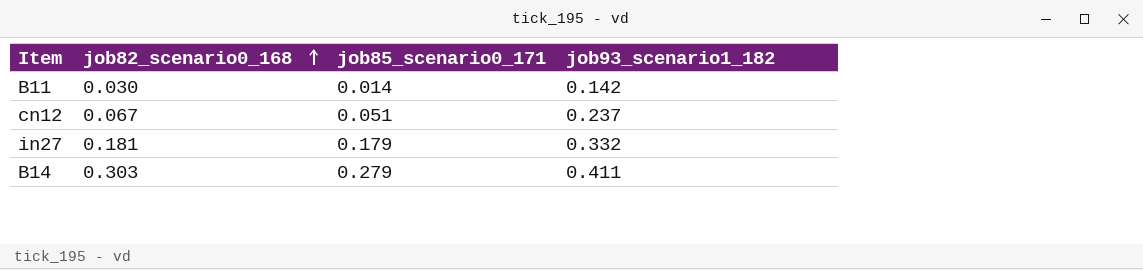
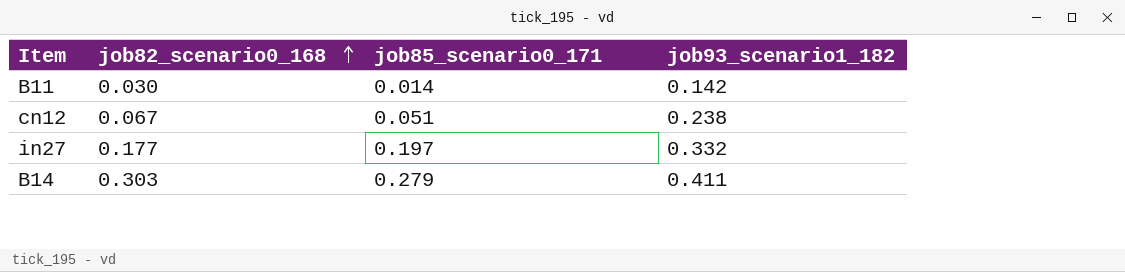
cn12 | job93_scenario1_182: 0.237 -> 0.238
in27 | job82_scenario0_168: 0.181 -> 0.177
in27 | job85_scenario0_171: 0.179 -> 0.197

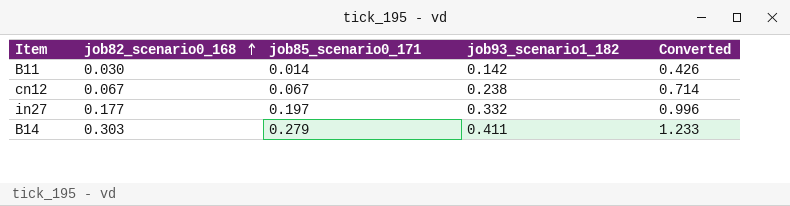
column Converted | formula: none -> [job93_scenario1_182] * 3
cn12 | job85_scenario0_171: 0.051 -> 0.067

